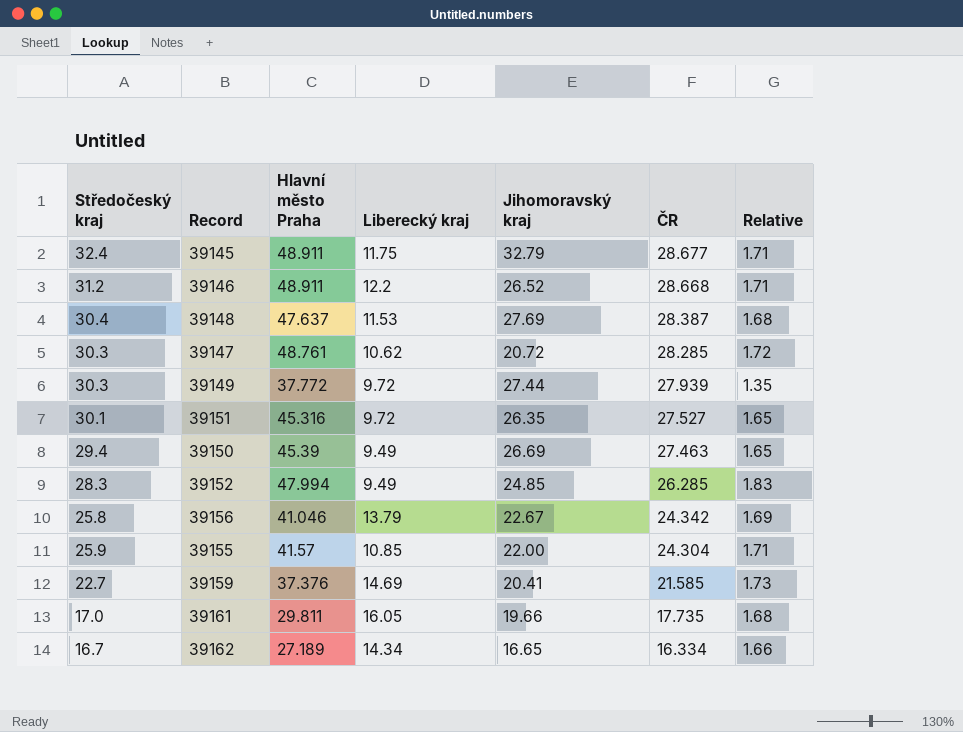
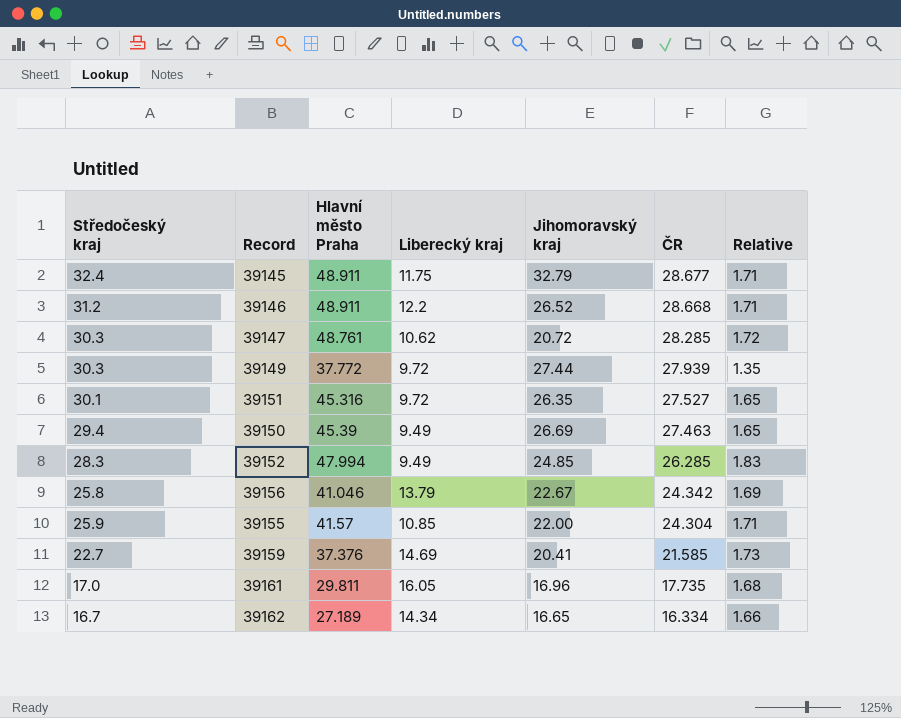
row 39148: 30.4 | 47.637 | 11.53 | 27.69 | 28.387 | 1.68 -> none
39161 | Jihomoravský kraj: 19.66 -> 16.96

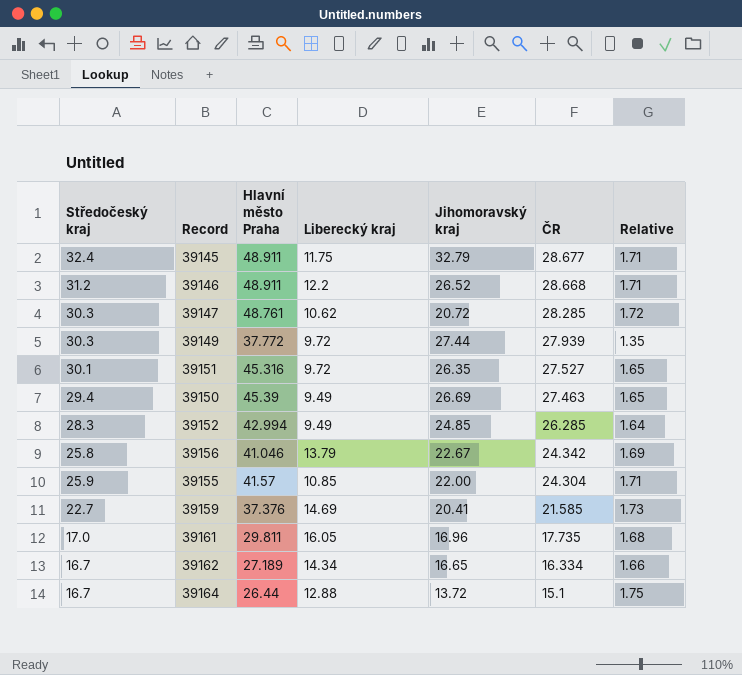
39152 | Hlavní město Praha: 47.994 -> 42.994
39152 | Relative: 1.83 -> 1.64
row 39164: none -> 16.7 | 26.44 | 12.88 | 13.72 | 15.1 | 1.75

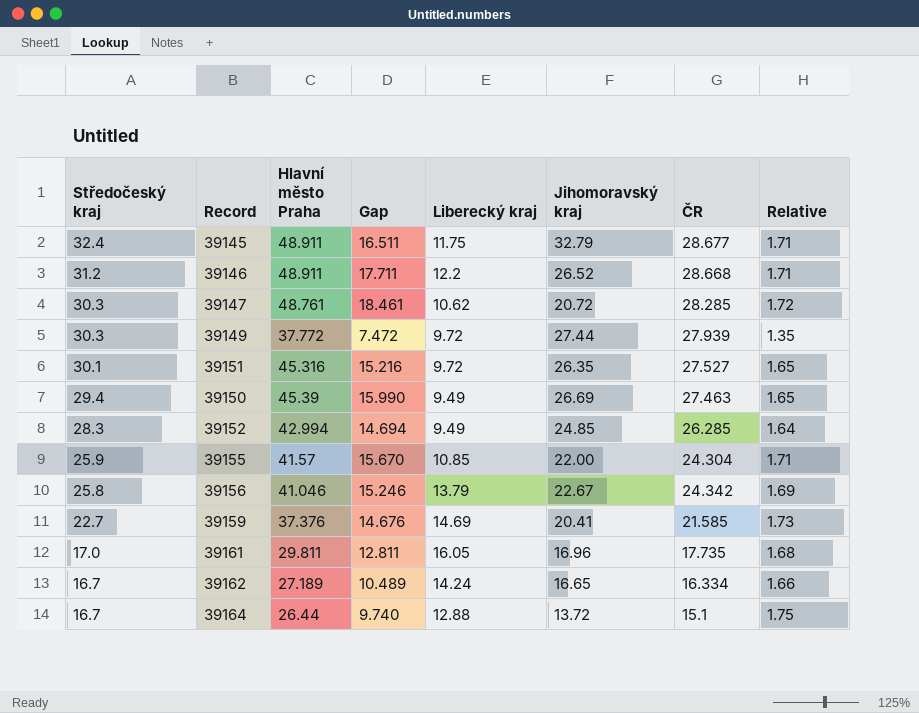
row order: ČR descending -> Středočeský kraj descending
column Gap | formula: none -> [Hlavní město Praha] - [Středočeský kraj]
39162 | Liberecký kraj: 14.34 -> 14.24

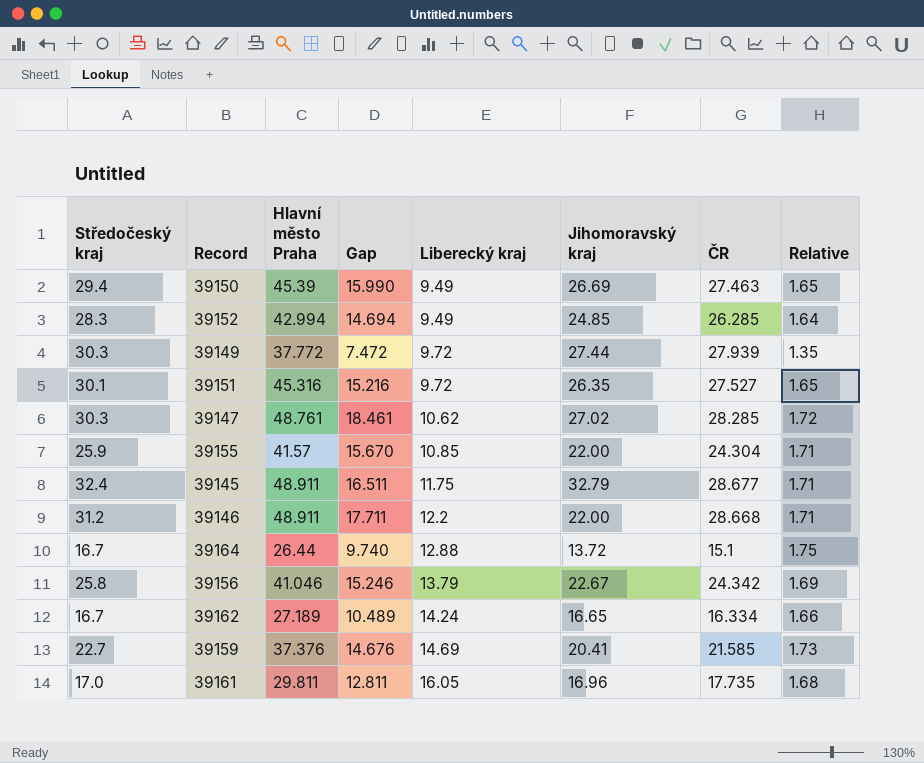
row order: Středočeský kraj descending -> Liberecký kraj ascending
39147 | Jihomoravský kraj: 20.72 -> 27.02
39146 | Jihomoravský kraj: 26.52 -> 22.00

